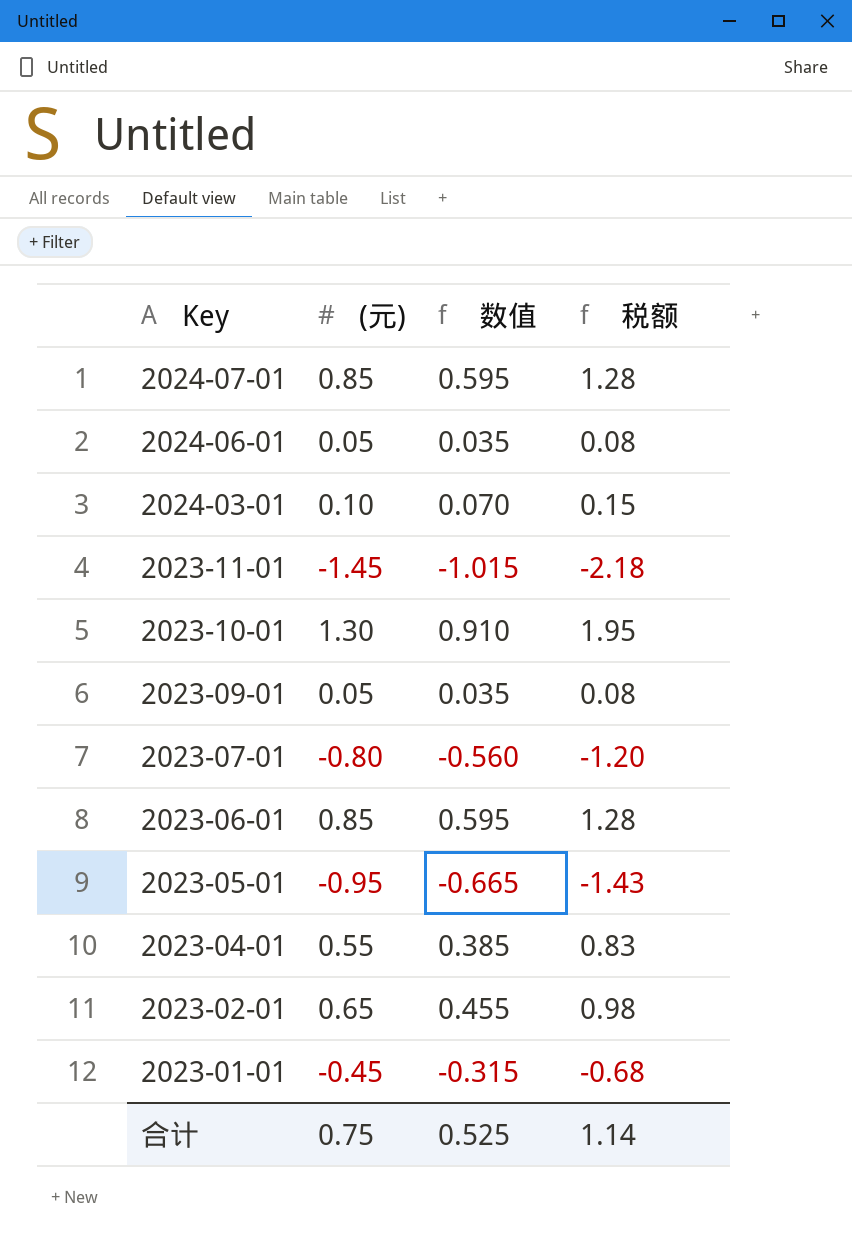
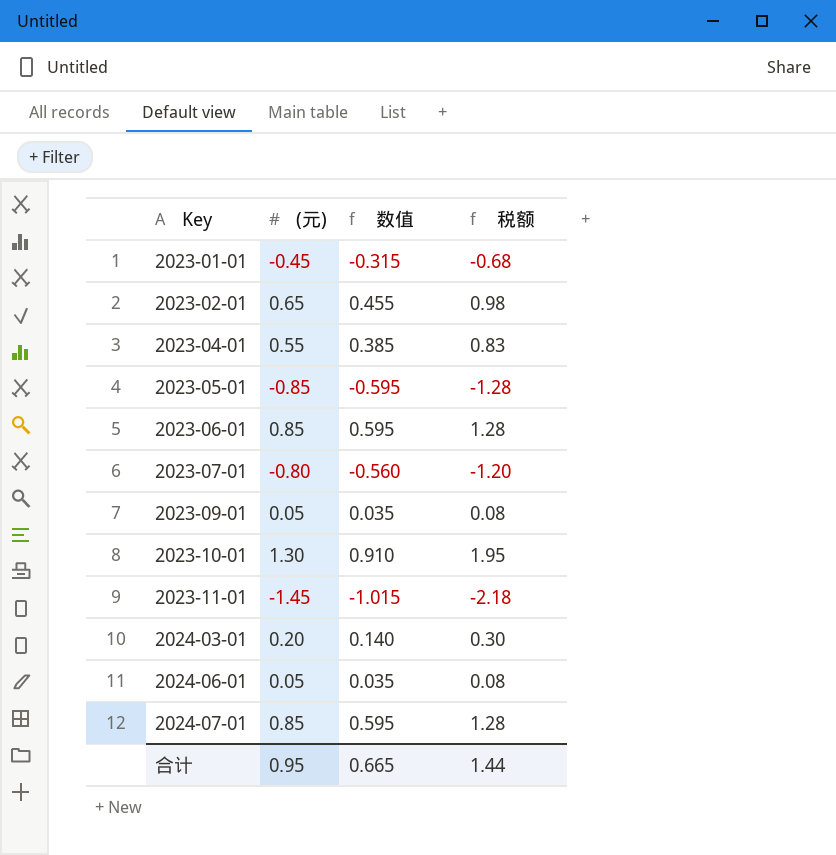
row order: Key descending -> Key ascending
2023-05-01 | (元): -0.95 -> -0.85
2023-05-01 | 数值: -0.665 -> -0.595
2023-05-01 | 税额: -1.43 -> -1.28
2024-03-01 | (元): 0.10 -> 0.20
2024-03-01 | 数值: 0.070 -> 0.140
2024-03-01 | 税额: 0.15 -> 0.30
合计 | (元): 0.75 -> 0.95
合计 | 数值: 0.525 -> 0.665
合计 | 税额: 1.14 -> 1.44

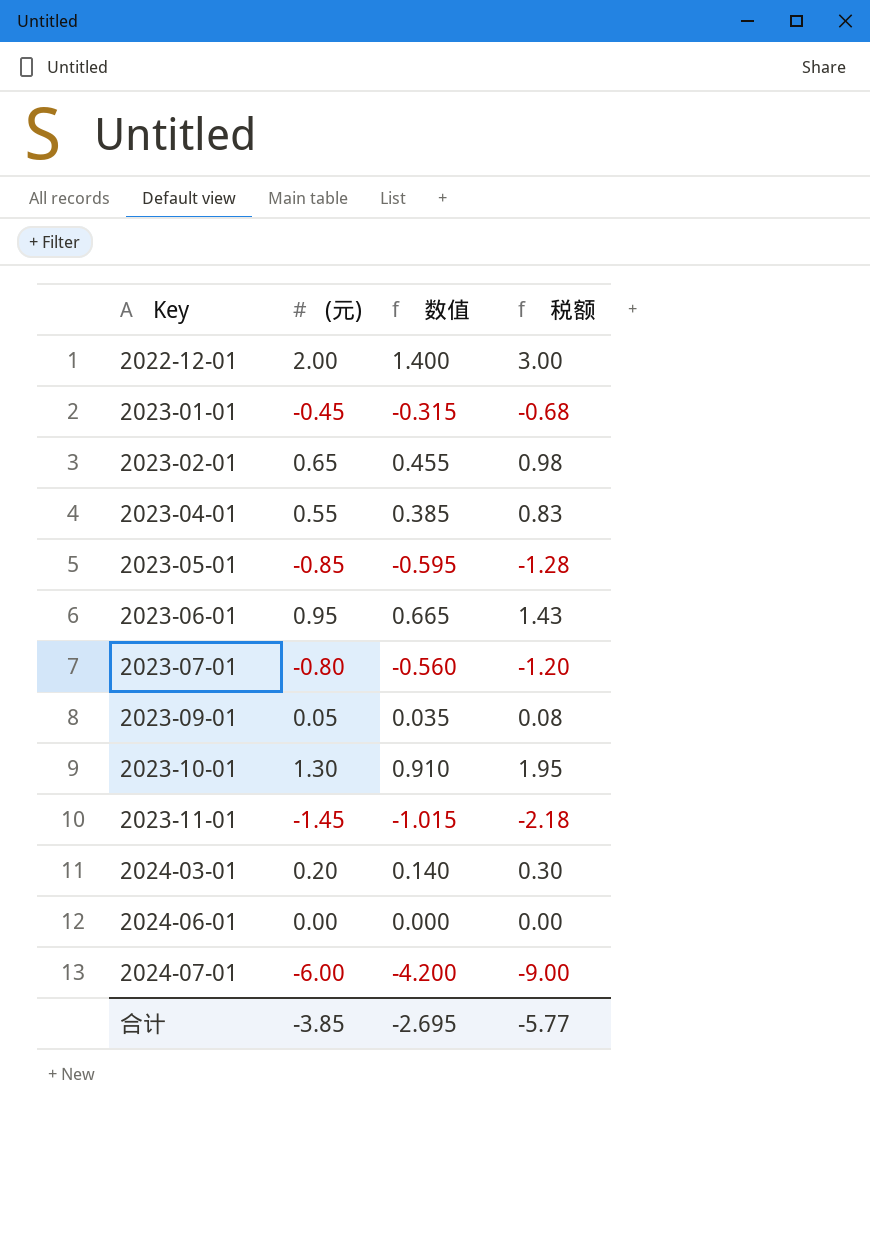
row 2022-12-01: none -> 2.00 | 1.400 | 3.00
2023-06-01 | (元): 0.85 -> 0.95
2023-06-01 | 数值: 0.595 -> 0.665
2023-06-01 | 税额: 1.28 -> 1.43
2024-06-01 | (元): 0.05 -> 0.00
2024-06-01 | 数值: 0.035 -> 0.000
2024-06-01 | 税额: 0.08 -> 0.00
2024-07-01 | (元): 0.85 -> -6.00
2024-07-01 | 数值: 0.595 -> -4.200
2024-07-01 | 税额: 1.28 -> -9.00
合计 | (元): 0.95 -> -3.85
合计 | 数值: 0.665 -> -2.695
合计 | 税额: 1.44 -> -5.77

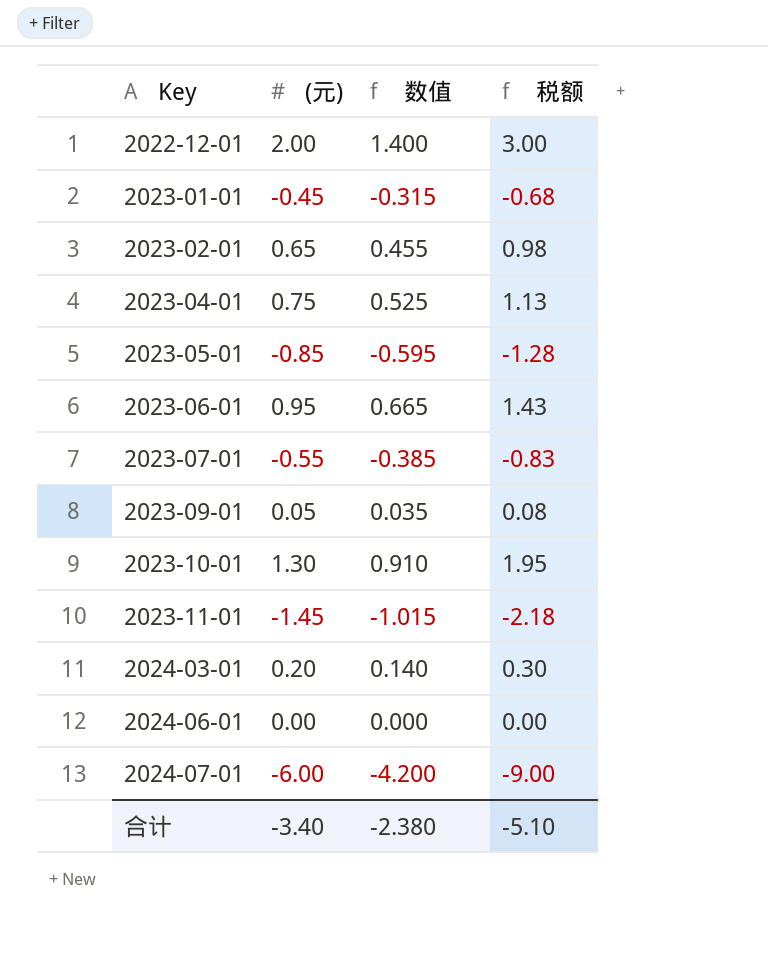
2023-04-01 | (元): 0.55 -> 0.75
2023-04-01 | 数值: 0.385 -> 0.525
2023-04-01 | 税额: 0.83 -> 1.13
2023-07-01 | (元): -0.80 -> -0.55
2023-07-01 | 数值: -0.560 -> -0.385
2023-07-01 | 税额: -1.20 -> -0.83
合计 | (元): -3.85 -> -3.40
合计 | 数值: -2.695 -> -2.380
合计 | 税额: -5.77 -> -5.10

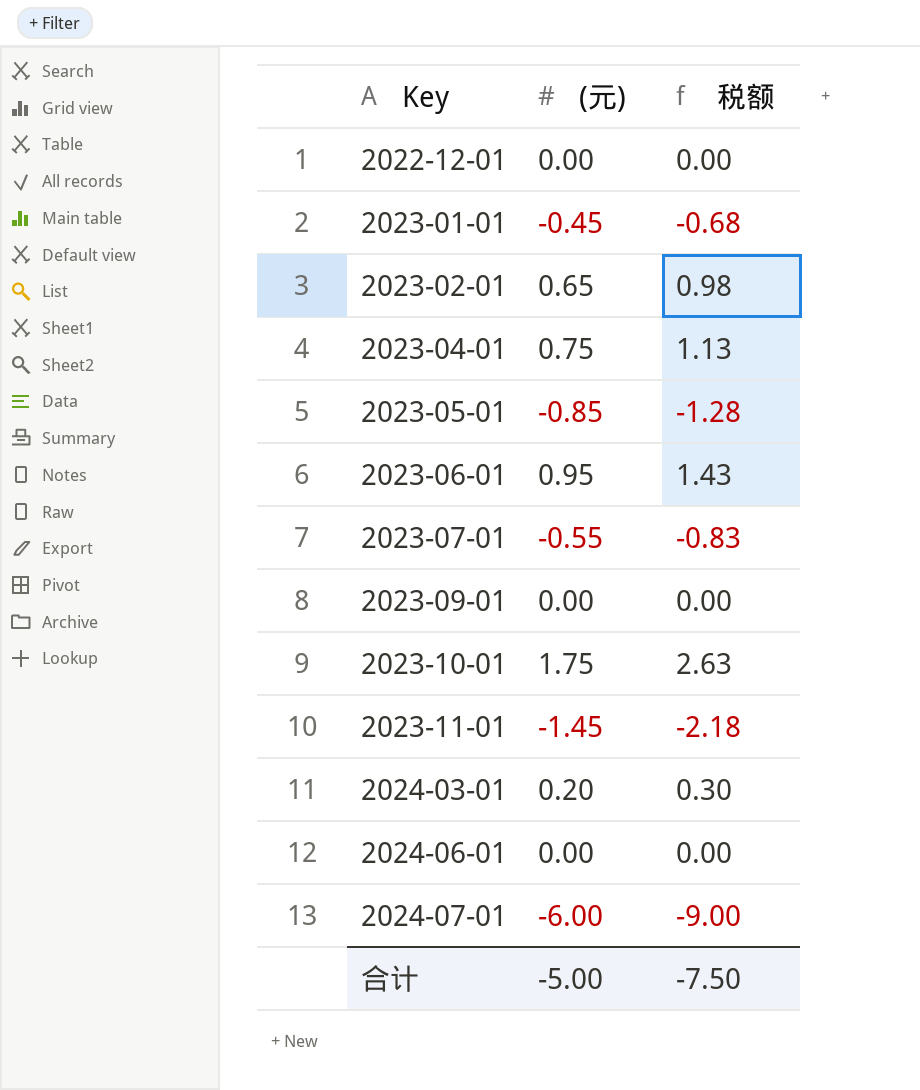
column 数值 | formula: [(元)] * 0.7 -> none
2022-12-01 | (元): 2.00 -> 0.00
2022-12-01 | 税额: 3.00 -> 0.00
2023-09-01 | (元): 0.05 -> 0.00
2023-09-01 | 税额: 0.08 -> 0.00
2023-10-01 | (元): 1.30 -> 1.75
2023-10-01 | 税额: 1.95 -> 2.63
合计 | (元): -3.40 -> -5.00
合计 | 税额: -5.10 -> -7.50

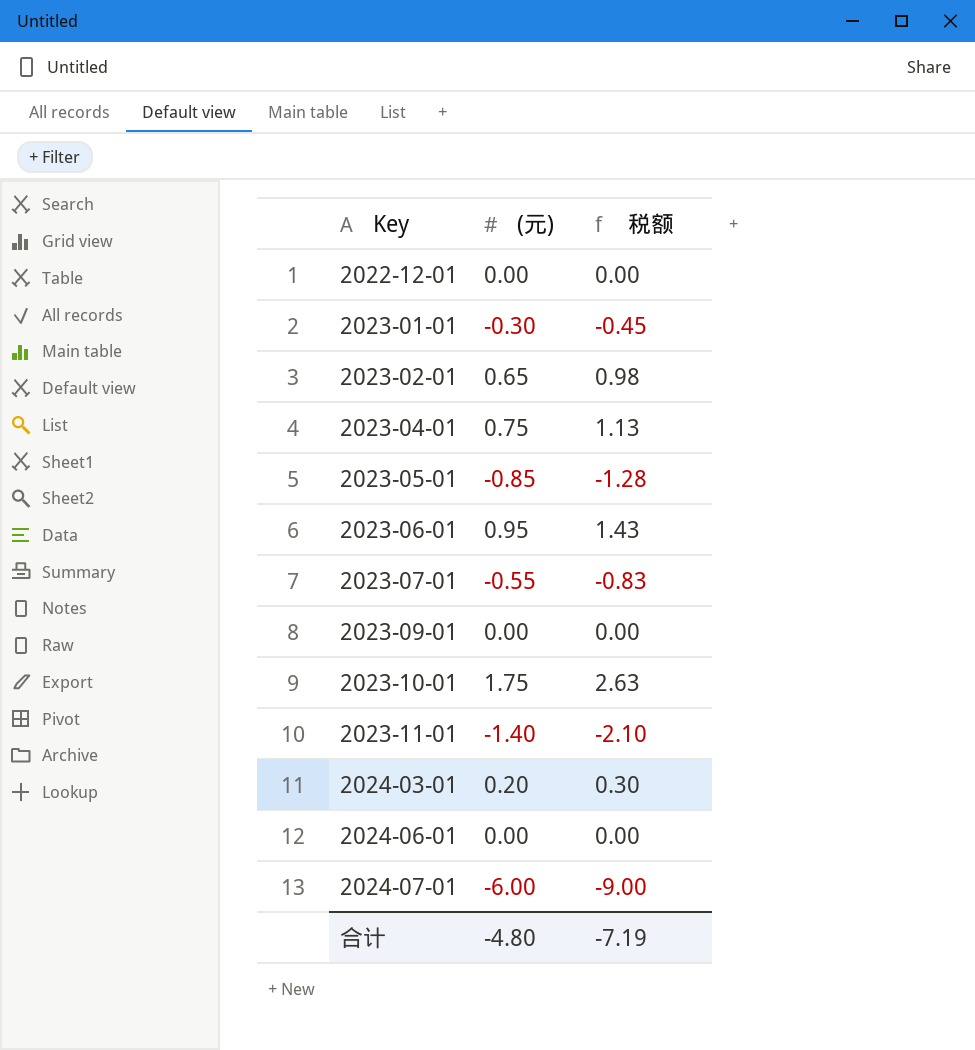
2023-01-01 | (元): -0.45 -> -0.30
2023-01-01 | 税额: -0.68 -> -0.45
2023-11-01 | (元): -1.45 -> -1.40
2023-11-01 | 税额: -2.18 -> -2.10
合计 | (元): -5.00 -> -4.80
合计 | 税额: -7.50 -> -7.19

